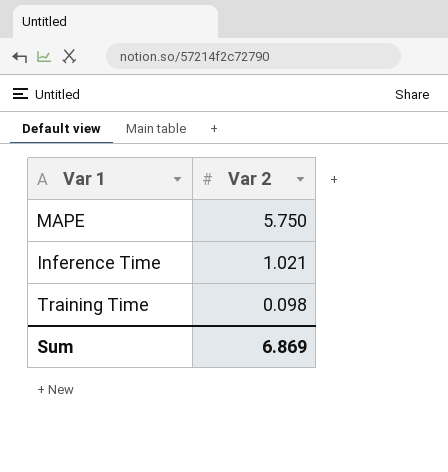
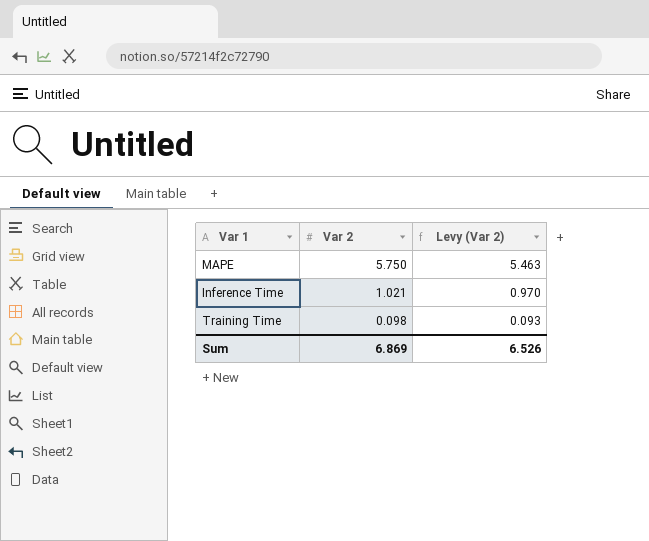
column Levy (Var 2) | formula: none -> [Var 2] * 0.95

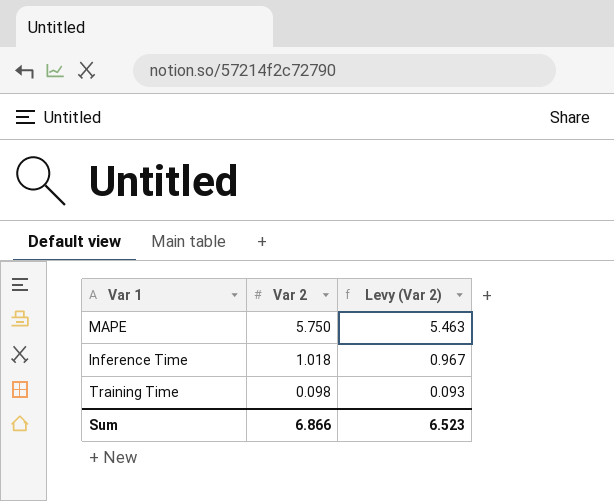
Inference Time | Var 2: 1.021 -> 1.018
Inference Time | Levy (Var 2): 0.970 -> 0.967
Sum | Var 2: 6.869 -> 6.866
Sum | Levy (Var 2): 6.526 -> 6.523

